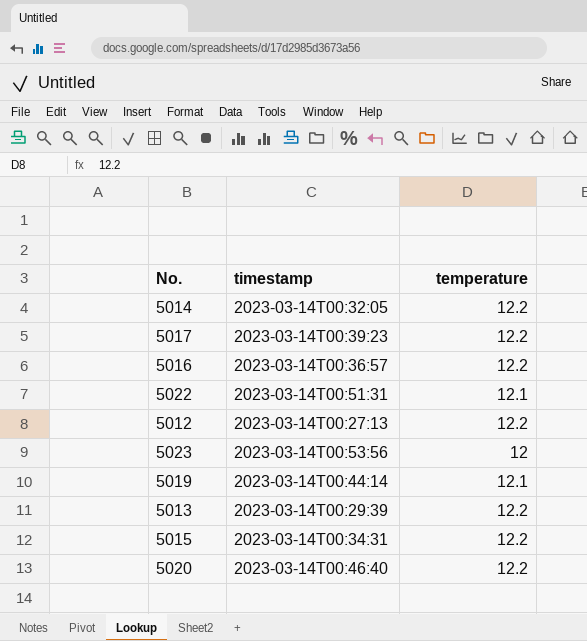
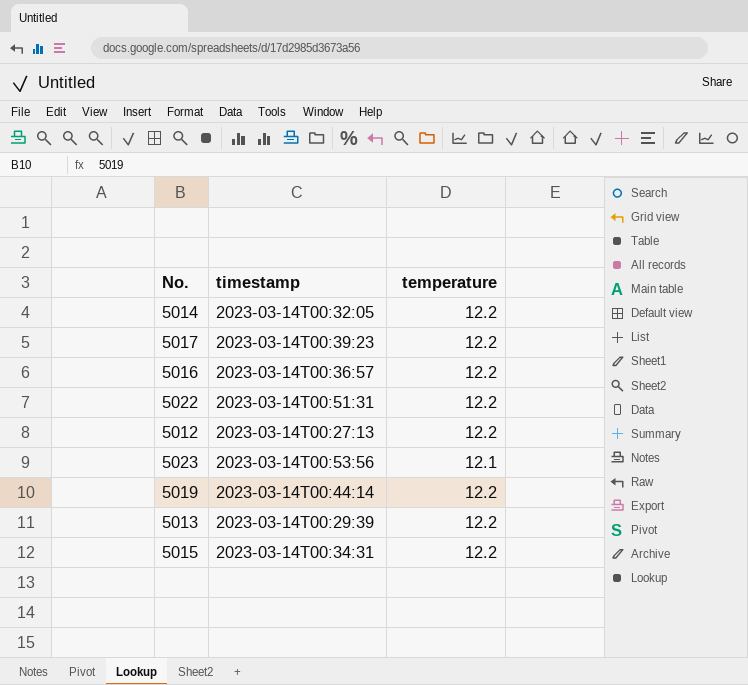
row 5020: 2023-03-14T00:46:40 | 12.2 -> none
5022 | temperature: 12.1 -> 12.2
5023 | temperature: 12 -> 12.1
5019 | temperature: 12.1 -> 12.2

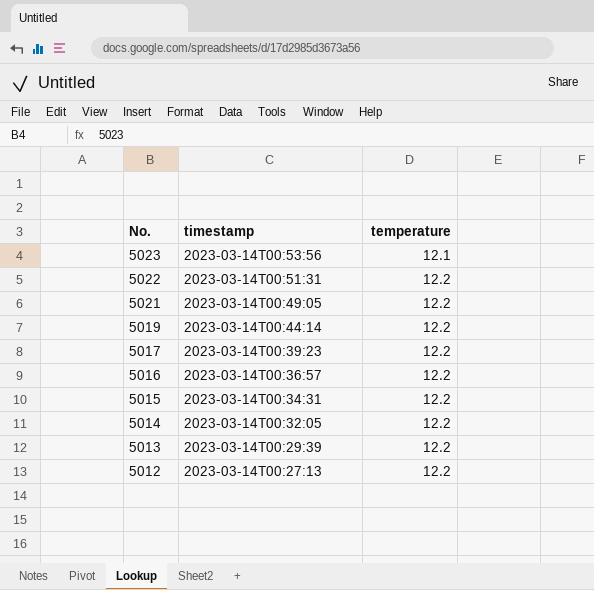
row order: none -> No. descending
row 5021: none -> 2023-03-14T00:49:05 | 12.2

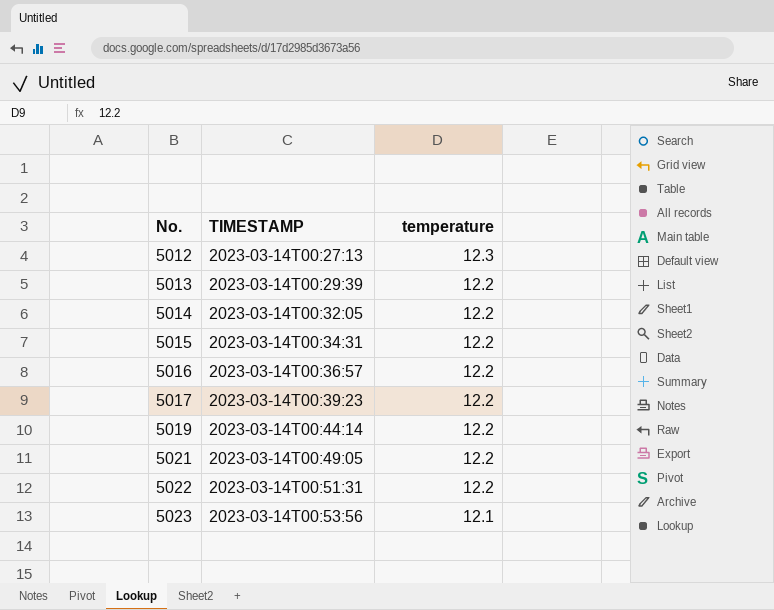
row order: No. descending -> No. ascending
column name: timestamp -> TIMESTAMP
5012 | temperature: 12.2 -> 12.3

